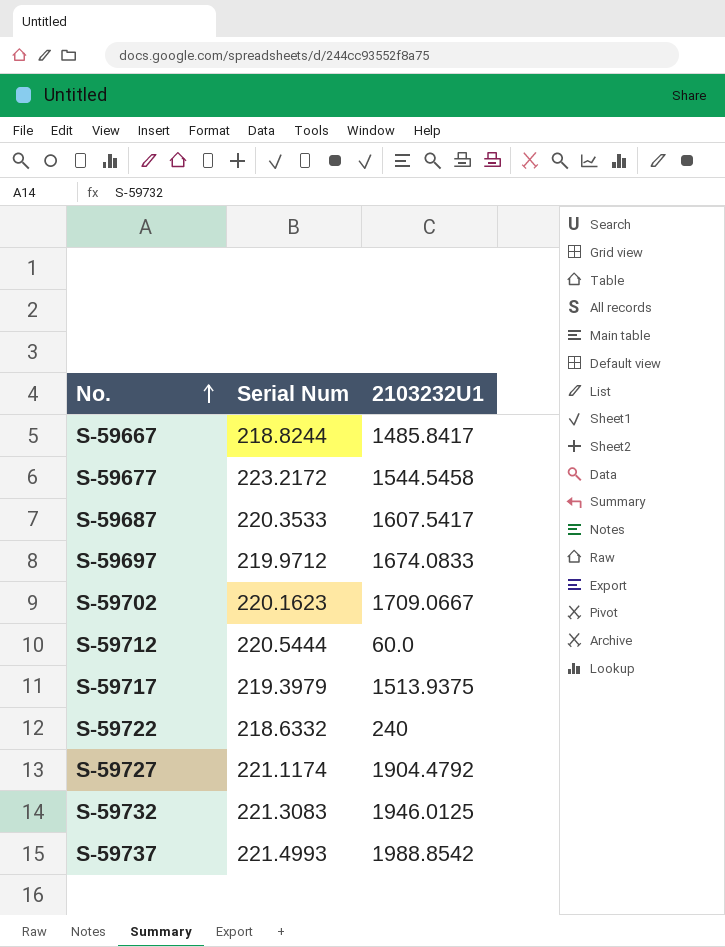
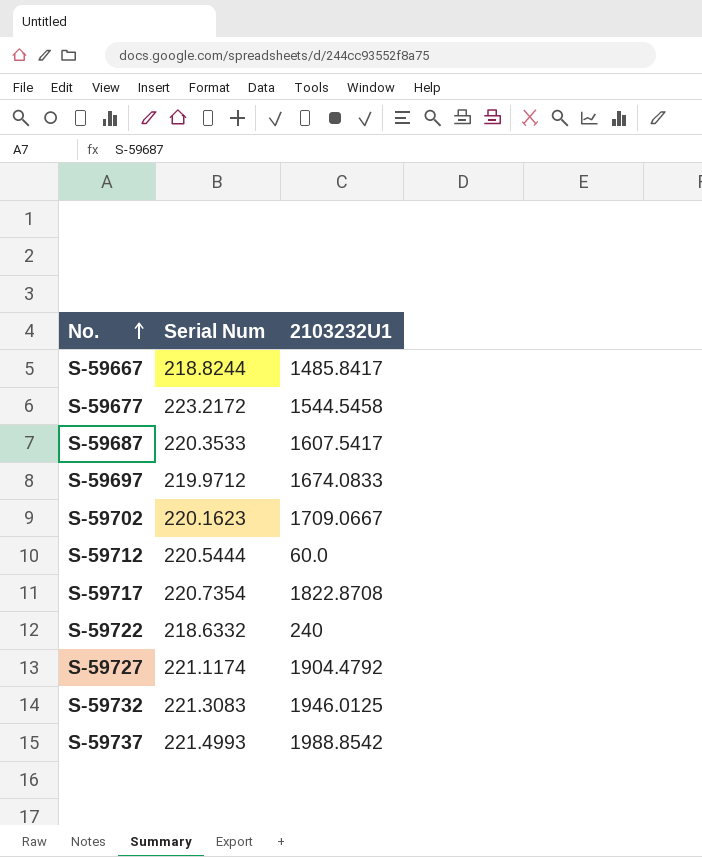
S-59717 | Serial Num: 219.3979 -> 220.7354
S-59717 | 2103232U1: 1513.9375 -> 1822.8708

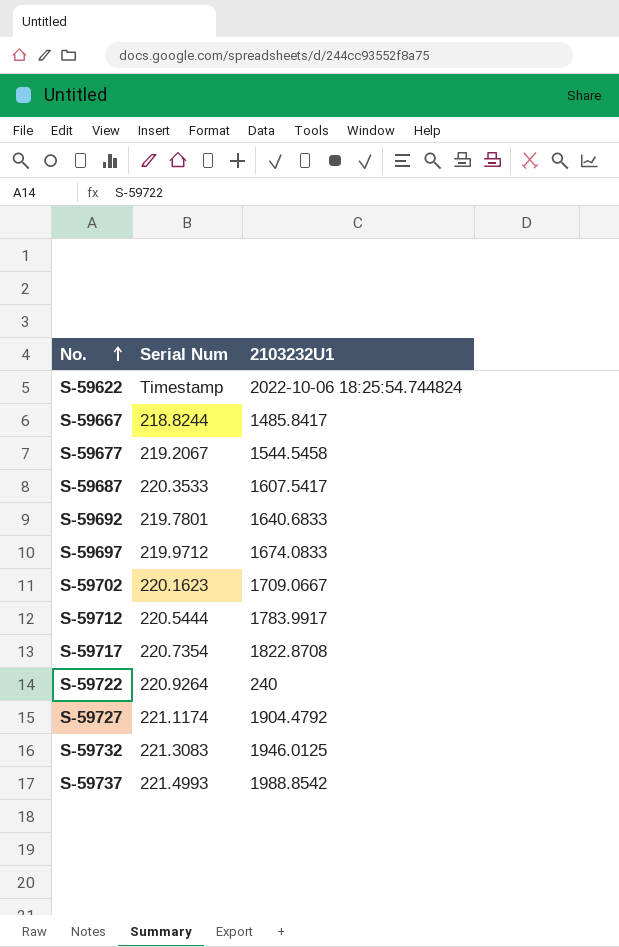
row S-59622: none -> Timestamp | 2022-10-06 18:25:54.744824
S-59677 | Serial Num: 223.2172 -> 219.2067
row S-59692: none -> 219.7801 | 1640.6833
S-59712 | 2103232U1: 60.0 -> 1783.9917
S-59722 | Serial Num: 218.6332 -> 220.9264

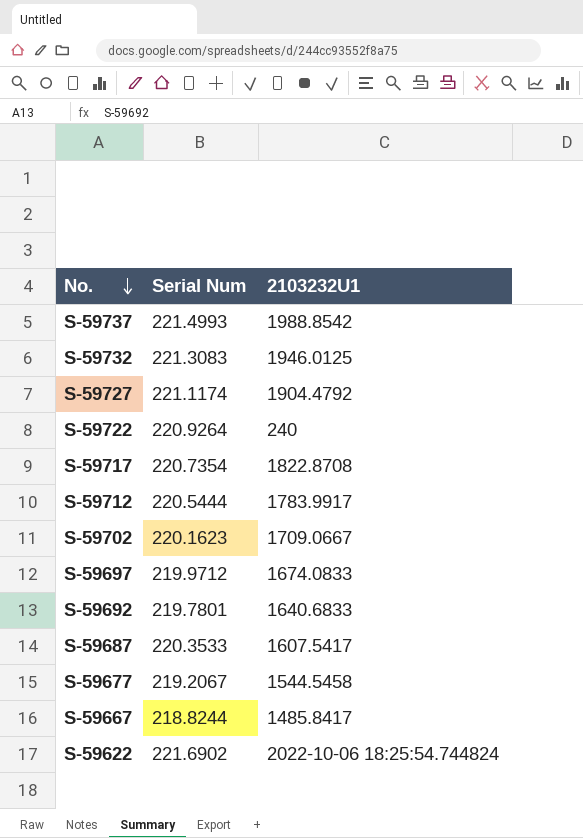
row order: No. ascending -> No. descending
S-59622 | Serial Num: Timestamp -> 221.6902

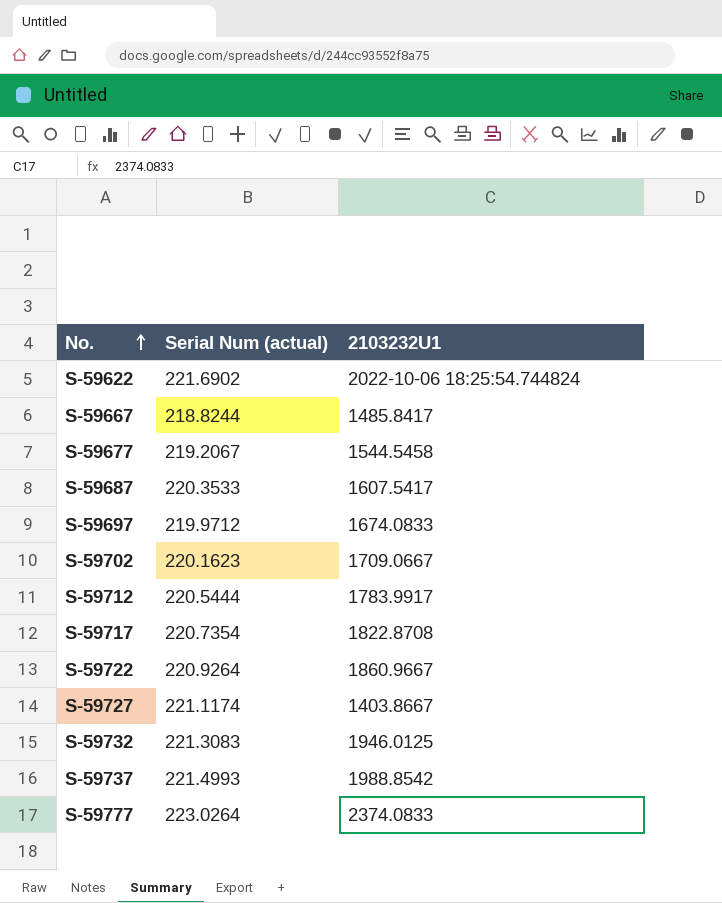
row order: No. descending -> No. ascending
column name: Serial Num -> Serial Num (actual)
row S-59692: 219.7801 | 1640.6833 -> none
S-59722 | 2103232U1: 240 -> 1860.9667
S-59727 | 2103232U1: 1904.4792 -> 1403.8667
row S-59777: none -> 223.0264 | 2374.0833

